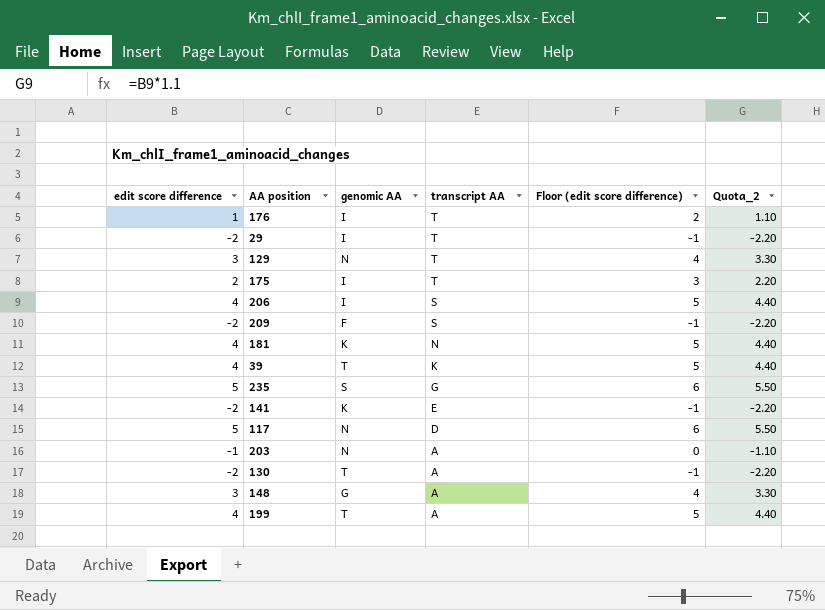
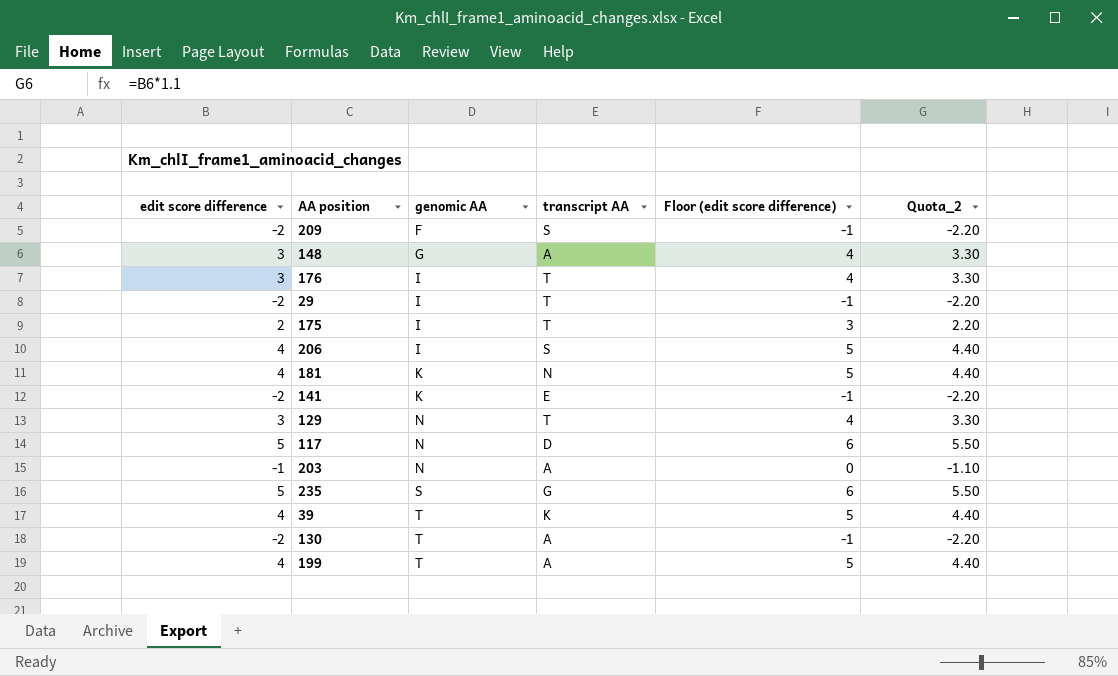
row order: transcript AA descending -> genomic AA ascending
176 | edit score difference: 1 -> 3
176 | Floor (edit score difference): 2 -> 4
176 | Quota_2: 1.10 -> 3.30

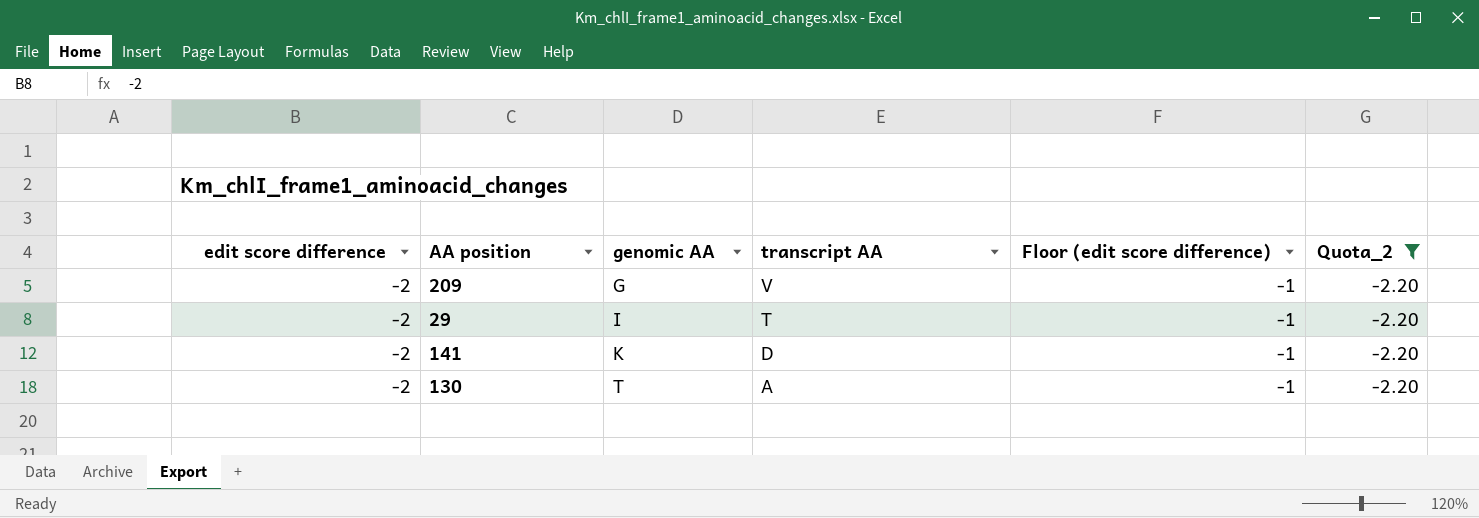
filter: none -> Quota_2 = -2.20
209 | genomic AA: F -> G
209 | transcript AA: S -> V
141 | transcript AA: E -> D

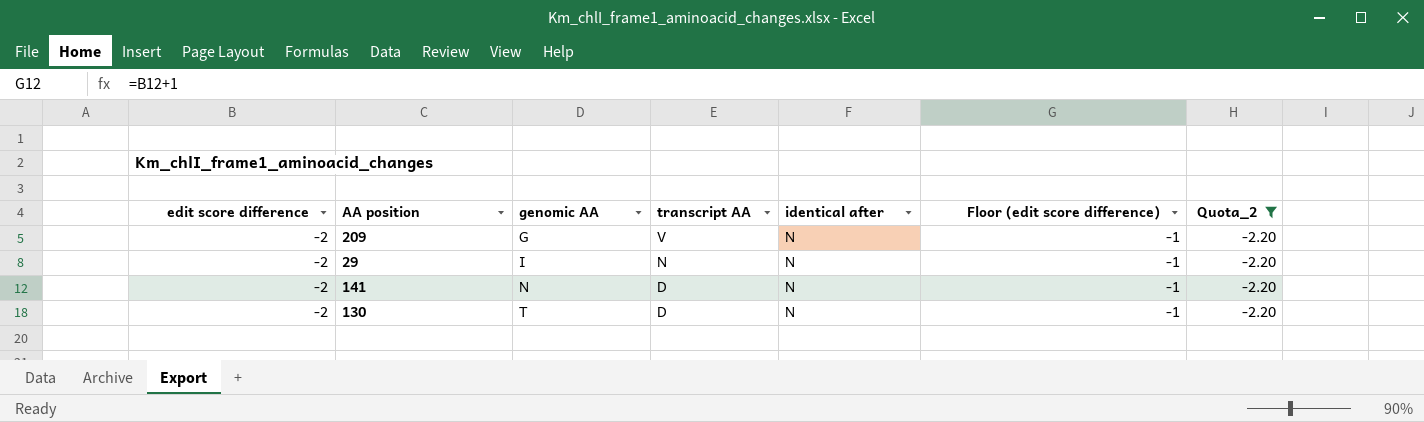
column identical after | position: none -> 5
29 | transcript AA: T -> N
141 | genomic AA: K -> N
130 | transcript AA: A -> D

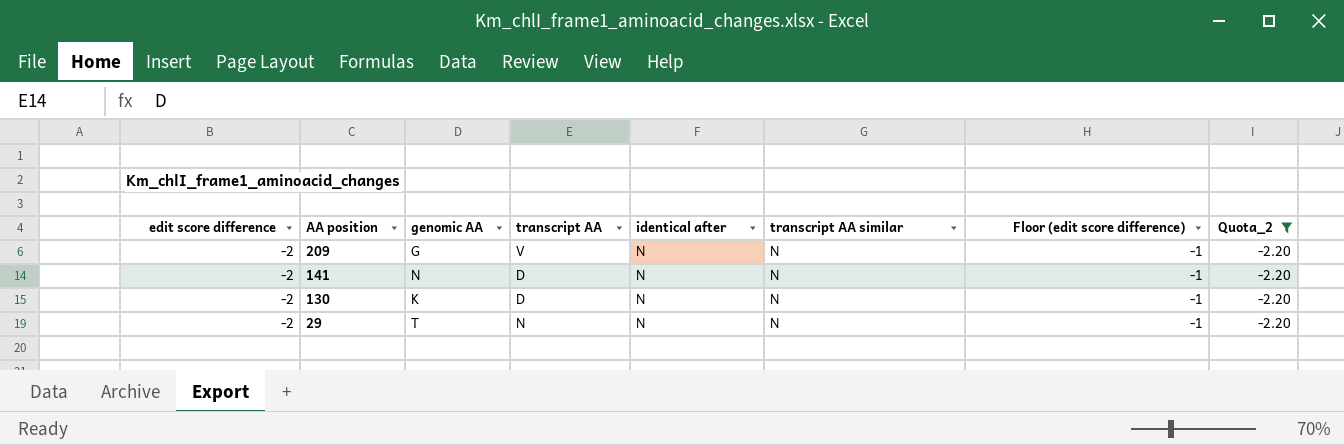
row order: genomic AA ascending -> AA position descending
column transcript AA similar | position: none -> 6
130 | genomic AA: T -> K
29 | genomic AA: I -> T

